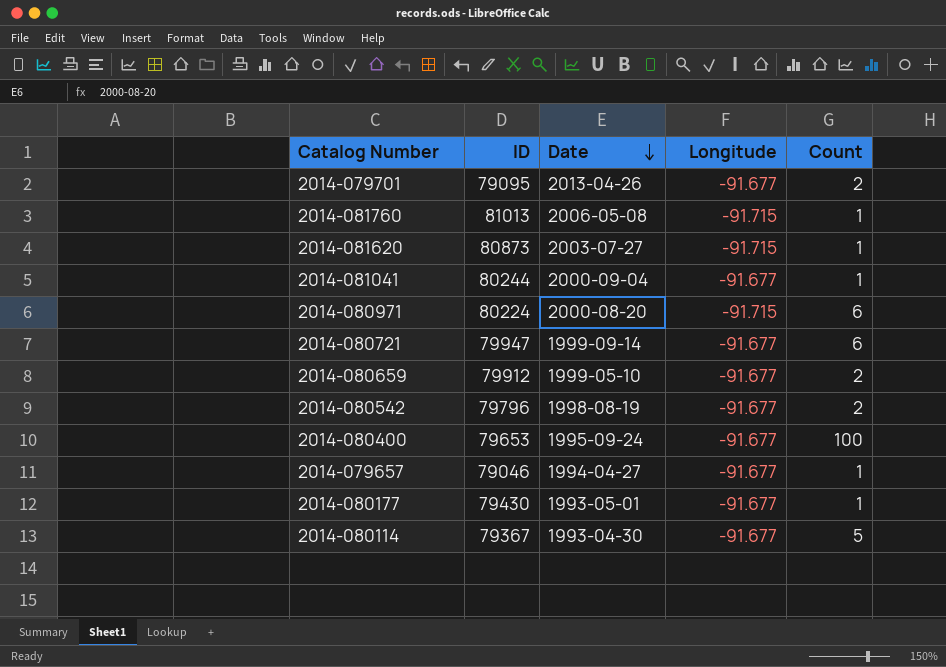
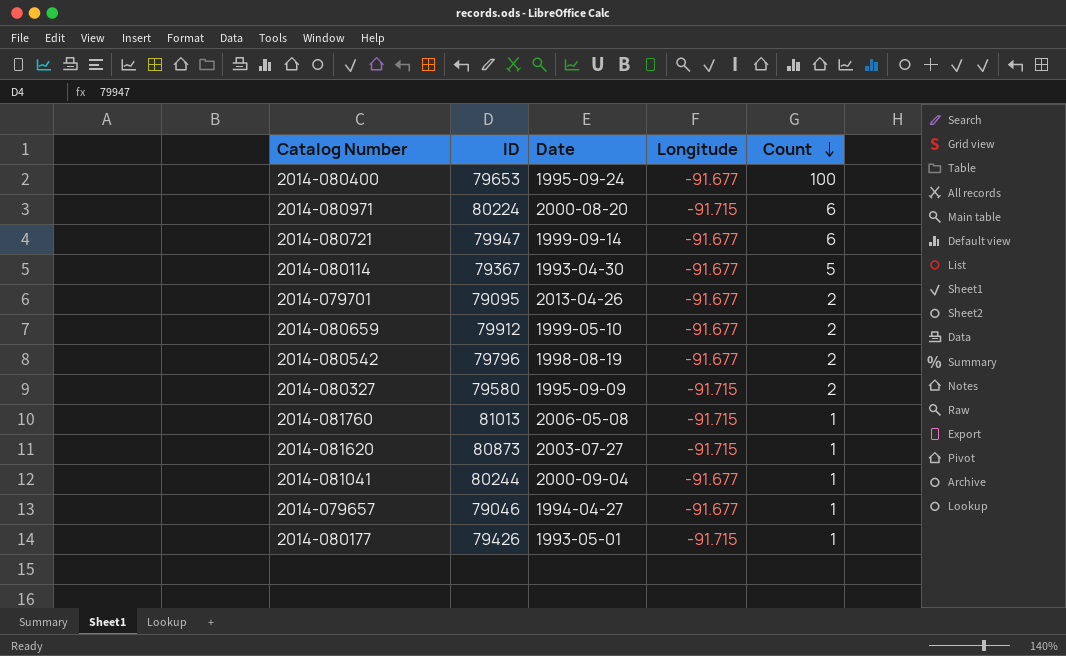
row order: Date descending -> Count descending
row 2014-080327: none -> 79580 | 1995-09-09 | -91.715 | 2
2014-080177 | ID: 79430 -> 79426
2014-080177 | Longitude: -91.677 -> -91.715

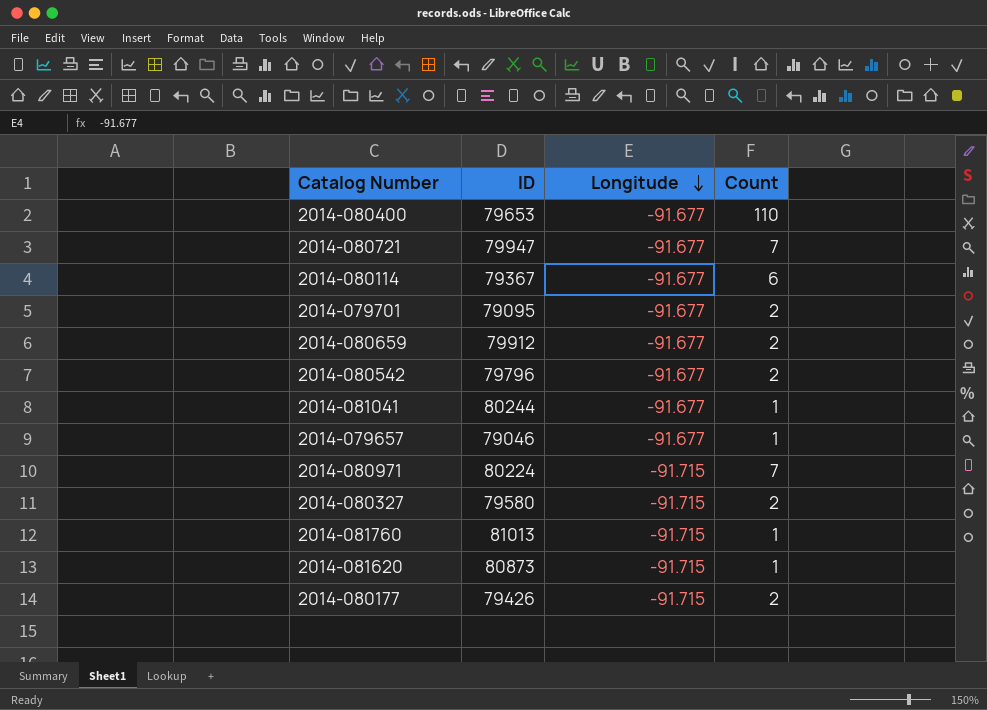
row order: Count descending -> Longitude descending
column Date | position: 3 -> none
2014-080400 | Count: 100 -> 110
2014-080721 | Count: 6 -> 7
2014-080114 | Count: 5 -> 6
2014-080971 | Count: 6 -> 7
2014-080177 | Count: 1 -> 2

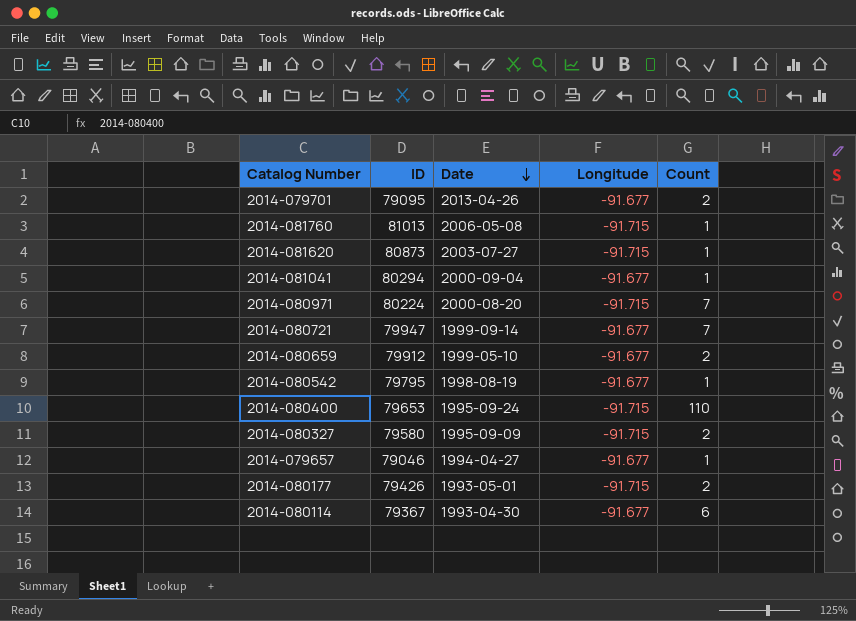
row order: Longitude descending -> Date descending
column Date | position: none -> 3
2014-081041 | ID: 80244 -> 80294
2014-080542 | ID: 79796 -> 79795
2014-080542 | Count: 2 -> 1
2014-080400 | Longitude: -91.677 -> -91.715

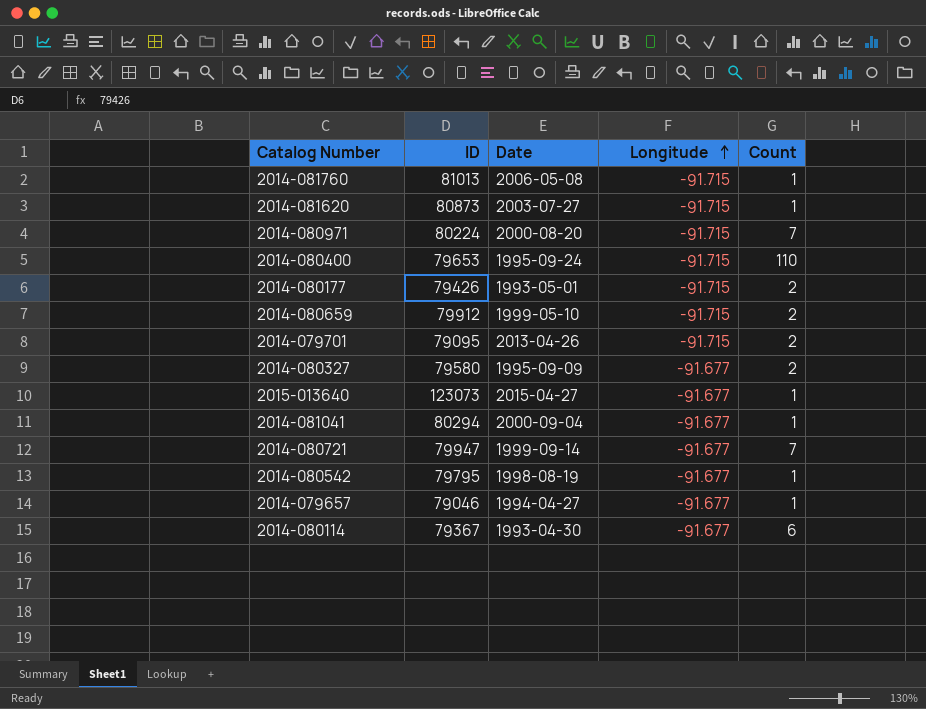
row order: Date descending -> Longitude ascending
2014-080659 | Longitude: -91.677 -> -91.715
2014-079701 | Longitude: -91.677 -> -91.715
2014-080327 | Longitude: -91.715 -> -91.677
row 2015-013640: none -> 123073 | 2015-04-27 | -91.677 | 1

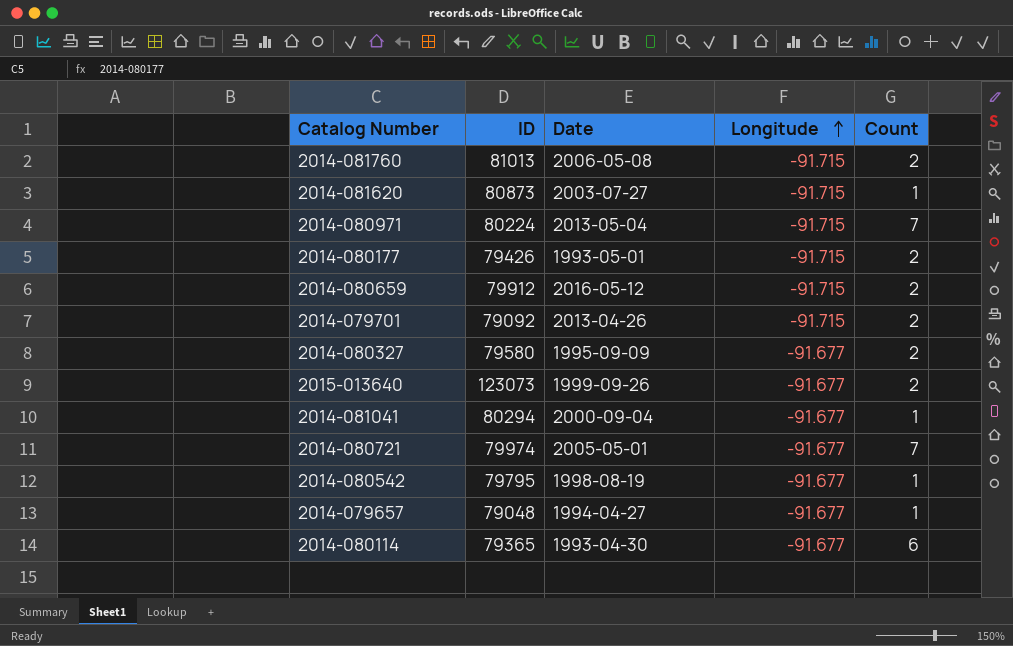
row 2014-080400: 79653 | 1995-09-24 | -91.715 | 110 -> none
2014-081760 | Count: 1 -> 2
2014-080971 | Date: 2000-08-20 -> 2013-05-04
2014-080659 | Date: 1999-05-10 -> 2016-05-12
2014-079701 | ID: 79095 -> 79092
2015-013640 | Date: 2015-04-27 -> 1999-09-26
2015-013640 | Count: 1 -> 2
2014-080721 | ID: 79947 -> 79974
2014-080721 | Date: 1999-09-14 -> 2005-05-01
2014-079657 | ID: 79046 -> 79048
2014-080114 | ID: 79367 -> 79365

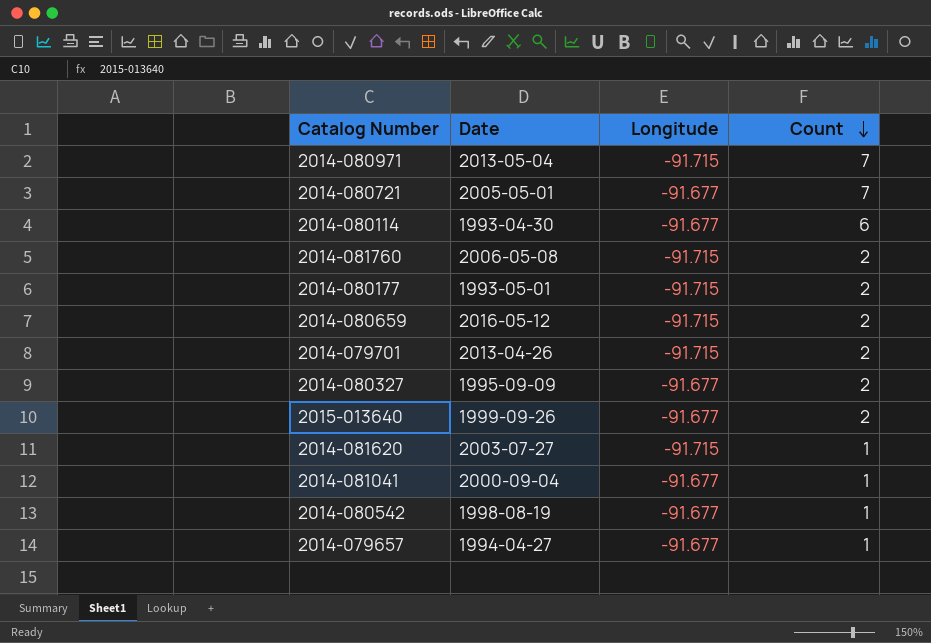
row order: Longitude ascending -> Count descending
column ID | position: 2 -> none

